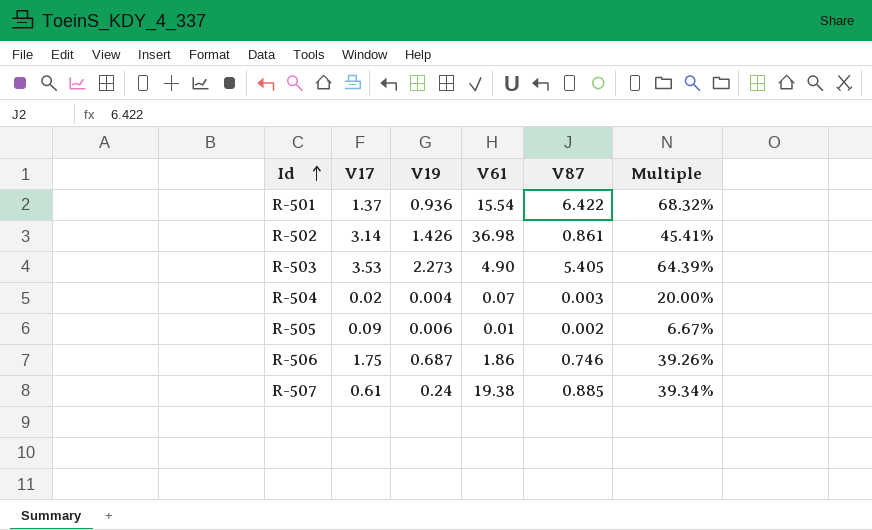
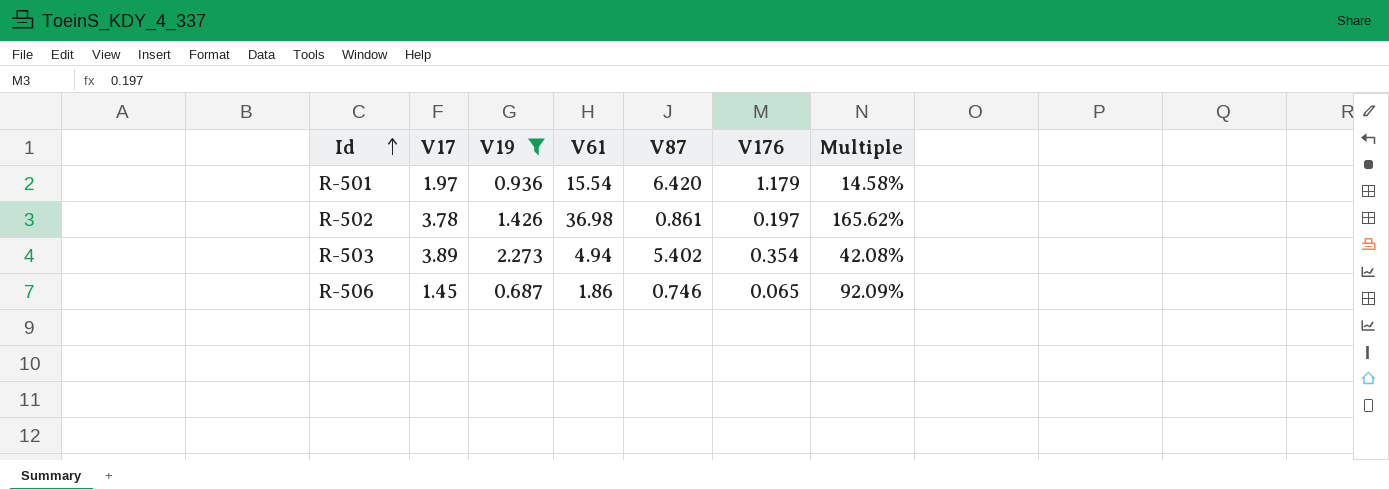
filter: none -> V19 >= 0.687
column V176 | position: none -> 6
column Multiple | formula: [V19] / [V17] -> [V19] / [V87]
R-501 | V17: 1.37 -> 1.97
R-501 | V87: 6.422 -> 6.420
R-502 | V17: 3.14 -> 3.78
R-503 | V17: 3.53 -> 3.89
R-503 | V61: 4.90 -> 4.94
R-503 | V87: 5.405 -> 5.402
R-506 | V17: 1.75 -> 1.45

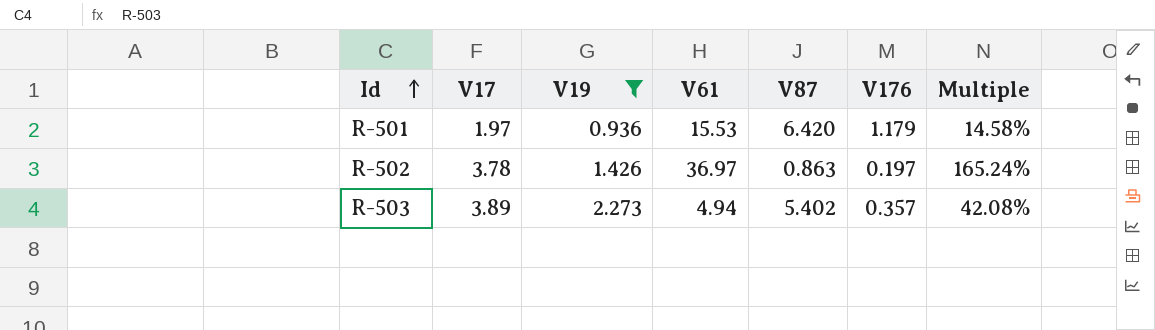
row R-506: 1.45 | 0.687 | 1.86 | 0.746 | 0.065 | 92.09% -> none
R-501 | V61: 15.54 -> 15.53
R-502 | V61: 36.98 -> 36.97
R-502 | V87: 0.861 -> 0.863
R-502 | Multiple: 165.62% -> 165.24%
R-503 | V176: 0.354 -> 0.357

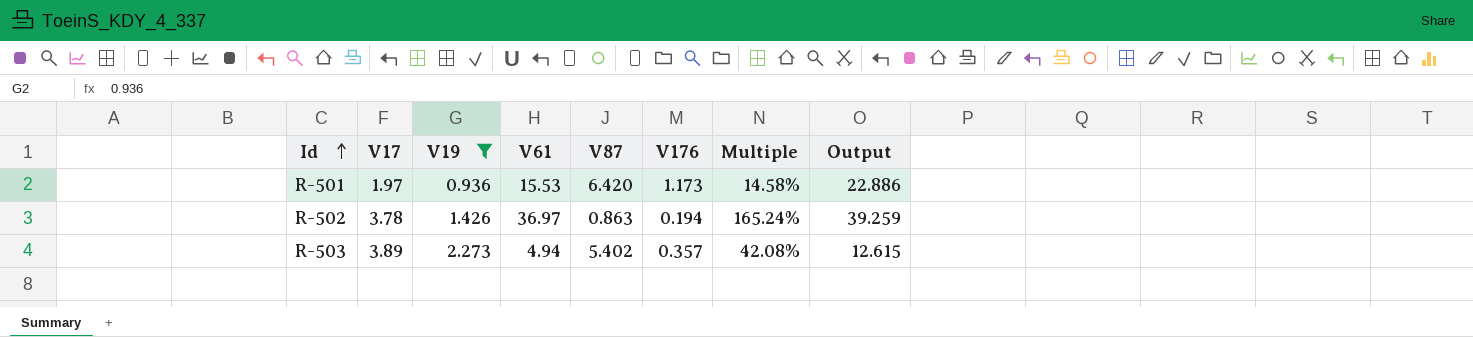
column Output | formula: none -> [V19] + [V61] + [V87]
R-501 | V176: 1.179 -> 1.173
R-502 | V176: 0.197 -> 0.194

